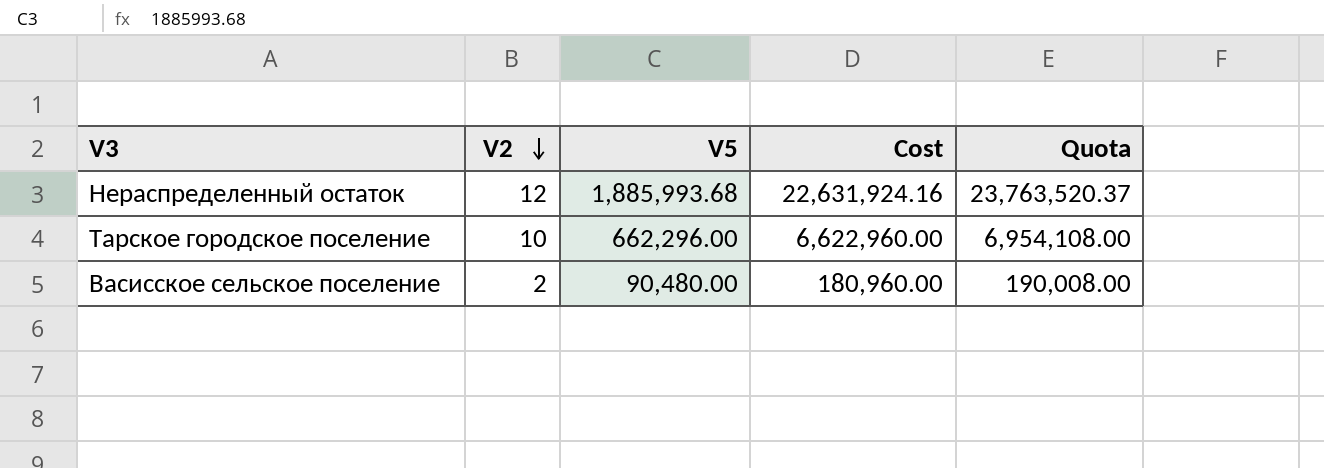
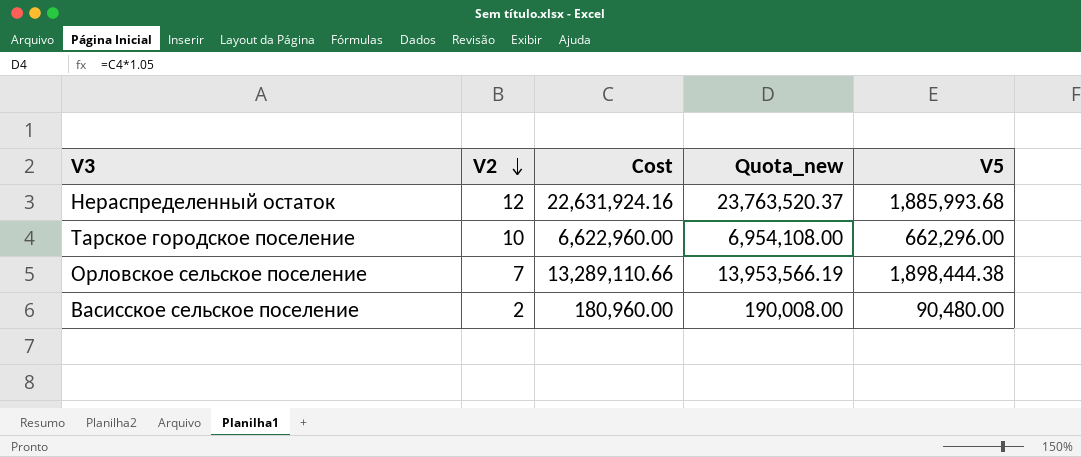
column name: Quota -> Quota_new
column V5 | position: 3 -> 5
row Орловское сельское поселение: none -> 7 | 13,289,110.66 | 13,953,566.19 | 1,898,444.38

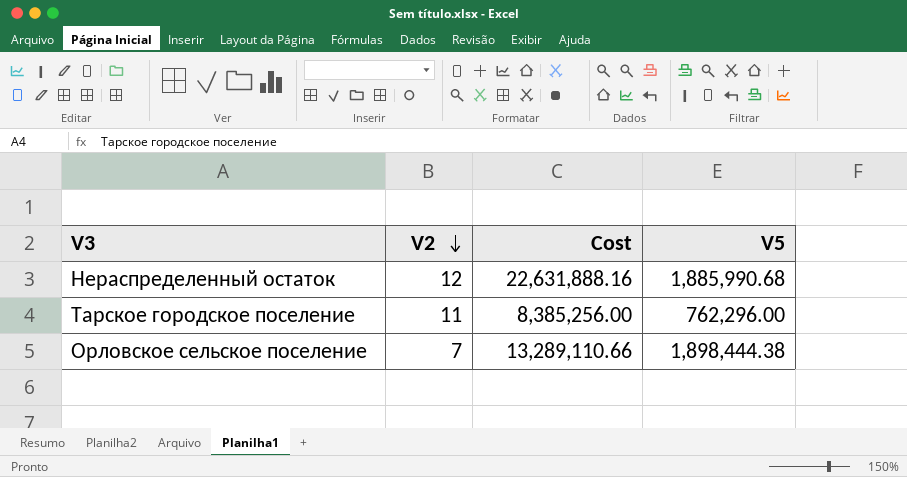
column Quota_new | formula: [Cost] * 1.05 -> none
row Васисское сельское поселение: 2 | 180,960.00 | 190,008.00 | 90,480.00 -> none
Нераспределенный остаток | Cost: 22,631,924.16 -> 22,631,888.16
Нераспределенный остаток | V5: 1,885,993.68 -> 1,885,990.68
Тарское городское поселение | V2: 10 -> 11
Тарское городское поселение | Cost: 6,622,960.00 -> 8,385,256.00
Тарское городское поселение | V5: 662,296.00 -> 762,296.00

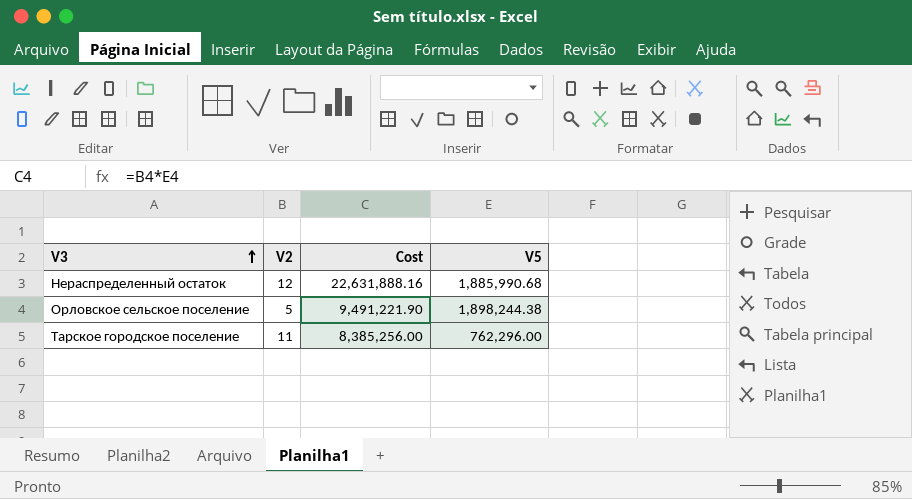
row order: V2 descending -> V3 ascending
Орловское сельское поселение | V2: 7 -> 5
Орловское сельское поселение | Cost: 13,289,110.66 -> 9,491,221.90
Орловское сельское поселение | V5: 1,898,444.38 -> 1,898,244.38

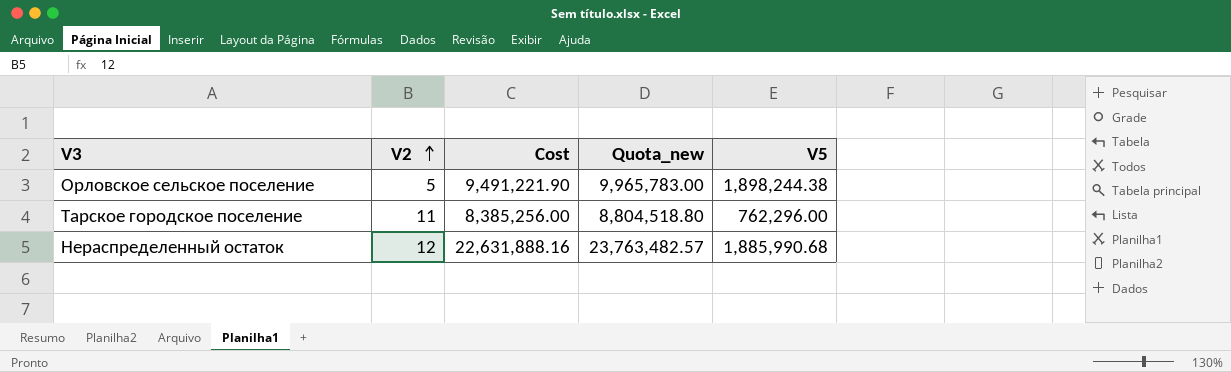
row order: V3 ascending -> V2 ascending
column Quota_new | formula: none -> [Cost] * 1.05

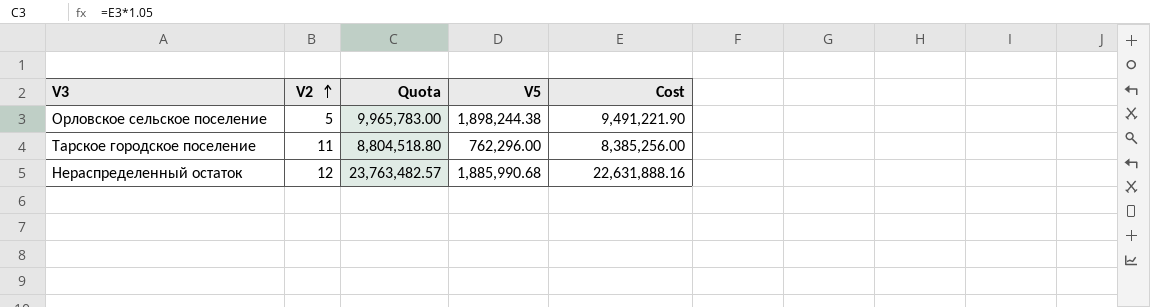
column name: Quota_new -> Quota
column Cost | position: 3 -> 5

